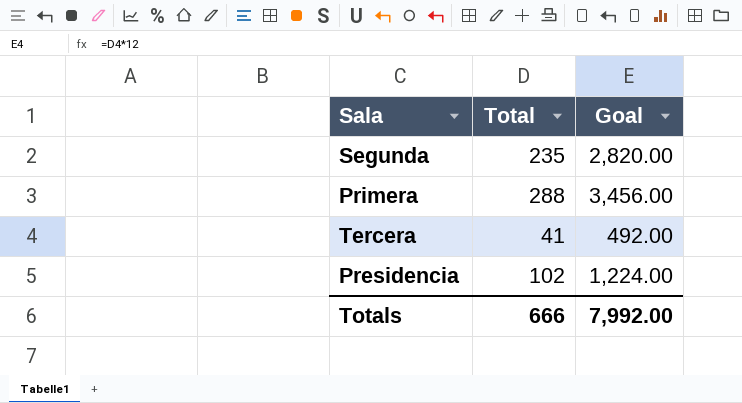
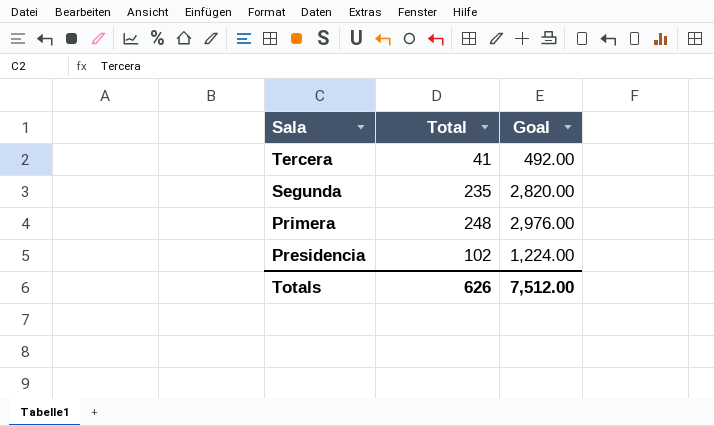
row order: none -> Sala descending
Primera | Total: 288 -> 248
Primera | Goal: 3,456.00 -> 2,976.00
Totals | Total: 666 -> 626
Totals | Goal: 7,992.00 -> 7,512.00

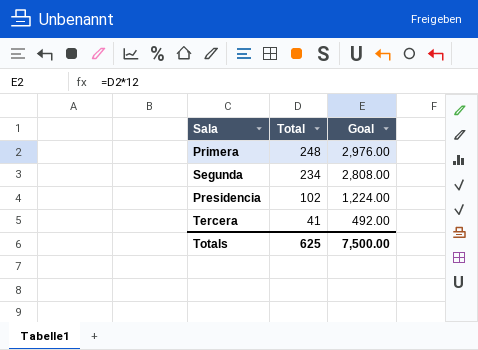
row order: Sala descending -> Total descending
Segunda | Total: 235 -> 234
Segunda | Goal: 2,820.00 -> 2,808.00
Totals | Total: 626 -> 625
Totals | Goal: 7,512.00 -> 7,500.00

